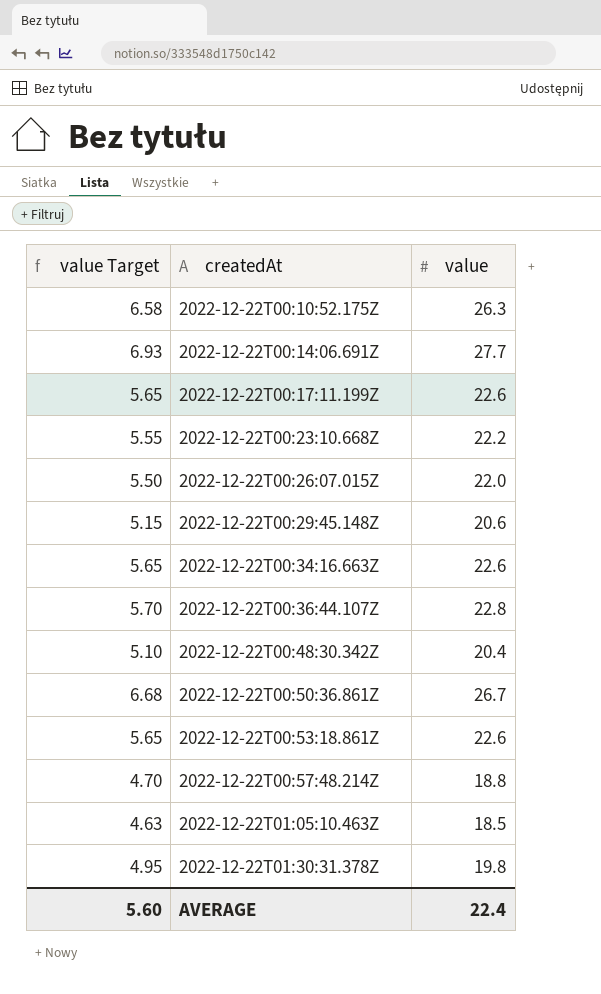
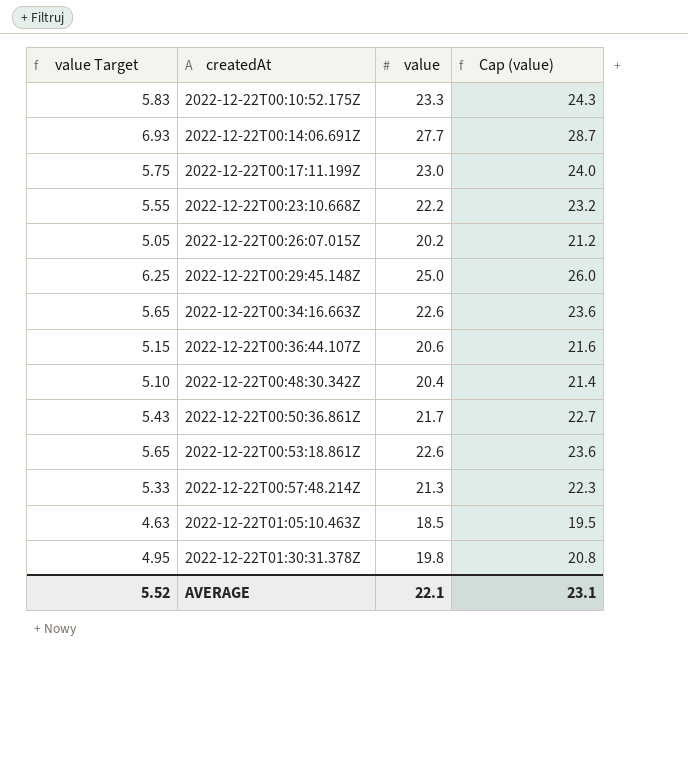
column Cap (value) | formula: none -> [value] + 1
2022-12-22T00:10:52.175Z | value Target: 6.58 -> 5.83
2022-12-22T00:10:52.175Z | value: 26.3 -> 23.3
2022-12-22T00:17:11.199Z | value Target: 5.65 -> 5.75
2022-12-22T00:17:11.199Z | value: 22.6 -> 23.0
2022-12-22T00:26:07.015Z | value Target: 5.50 -> 5.05
2022-12-22T00:26:07.015Z | value: 22.0 -> 20.2
2022-12-22T00:29:45.148Z | value Target: 5.15 -> 6.25
2022-12-22T00:29:45.148Z | value: 20.6 -> 25.0
2022-12-22T00:36:44.107Z | value Target: 5.70 -> 5.15
2022-12-22T00:36:44.107Z | value: 22.8 -> 20.6
2022-12-22T00:50:36.861Z | value Target: 6.68 -> 5.43
2022-12-22T00:50:36.861Z | value: 26.7 -> 21.7
2022-12-22T00:57:48.214Z | value Target: 4.70 -> 5.33
2022-12-22T00:57:48.214Z | value: 18.8 -> 21.3
AVERAGE | value Target: 5.60 -> 5.52
AVERAGE | value: 22.4 -> 22.1

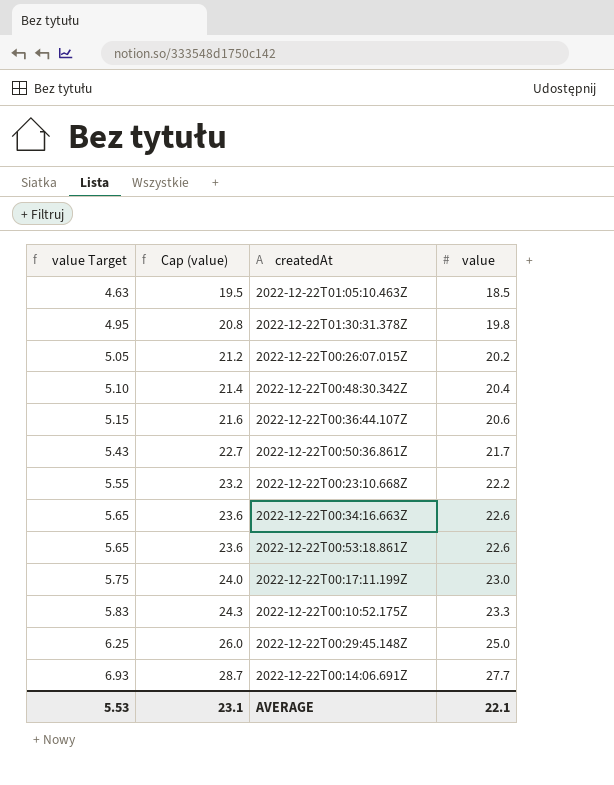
row order: createdAt ascending -> value Target ascending
column Cap (value) | position: 4 -> 2
row 2022-12-22T00:57:48.214Z: 5.33 | 21.3 | 22.3 -> none
AVERAGE | value Target: 5.52 -> 5.53

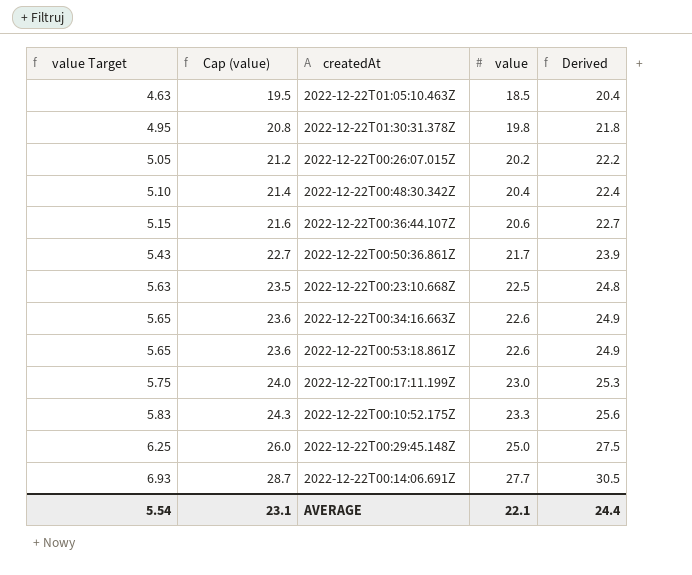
column Derived | formula: none -> [value] * 1.1
2022-12-22T00:23:10.668Z | value Target: 5.55 -> 5.63
2022-12-22T00:23:10.668Z | Cap (value): 23.2 -> 23.5
2022-12-22T00:23:10.668Z | value: 22.2 -> 22.5
AVERAGE | value Target: 5.53 -> 5.54

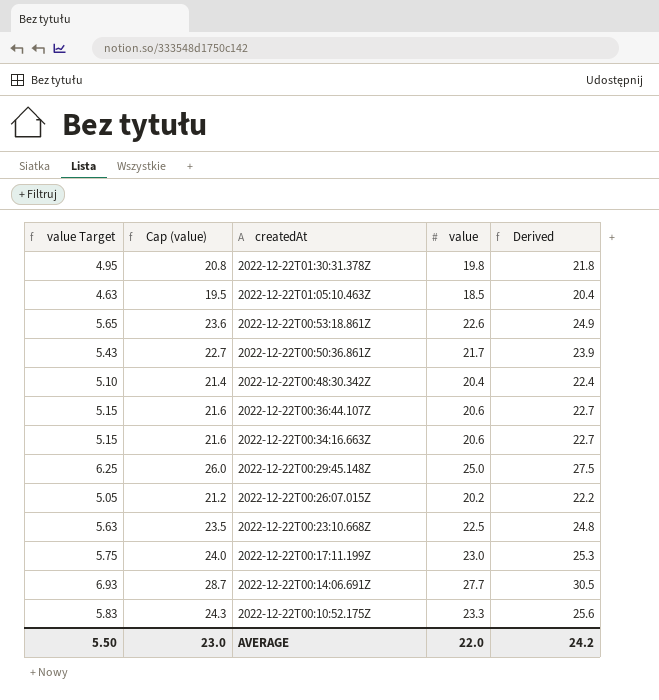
row order: value Target ascending -> createdAt descending
2022-12-22T00:34:16.663Z | value Target: 5.65 -> 5.15
2022-12-22T00:34:16.663Z | Cap (value): 23.6 -> 21.6
2022-12-22T00:34:16.663Z | value: 22.6 -> 20.6
2022-12-22T00:34:16.663Z | Derived: 24.9 -> 22.7
AVERAGE | value Target: 5.54 -> 5.50
AVERAGE | Cap (value): 23.1 -> 23.0
AVERAGE | value: 22.1 -> 22.0
AVERAGE | Derived: 24.4 -> 24.2

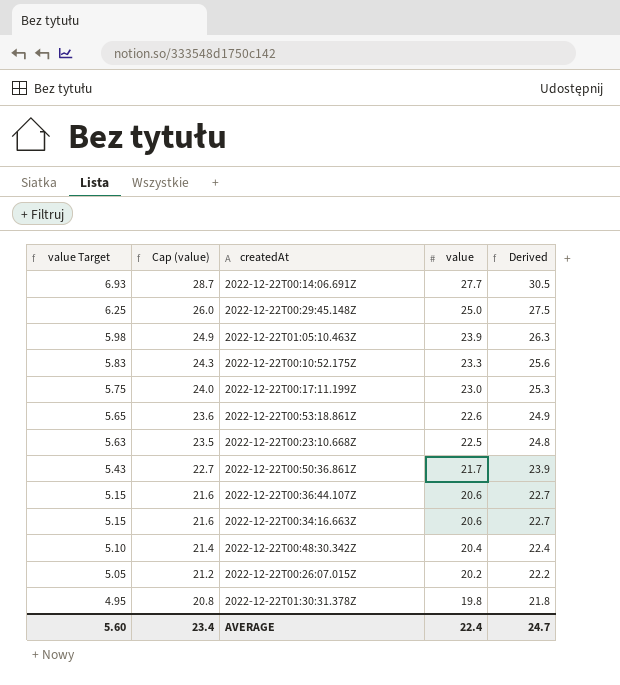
row order: createdAt descending -> value Target descending
2022-12-22T01:05:10.463Z | value Target: 4.63 -> 5.98
2022-12-22T01:05:10.463Z | Cap (value): 19.5 -> 24.9
2022-12-22T01:05:10.463Z | value: 18.5 -> 23.9
2022-12-22T01:05:10.463Z | Derived: 20.4 -> 26.3
AVERAGE | value Target: 5.50 -> 5.60
AVERAGE | Cap (value): 23.0 -> 23.4
AVERAGE | value: 22.0 -> 22.4
AVERAGE | Derived: 24.2 -> 24.7

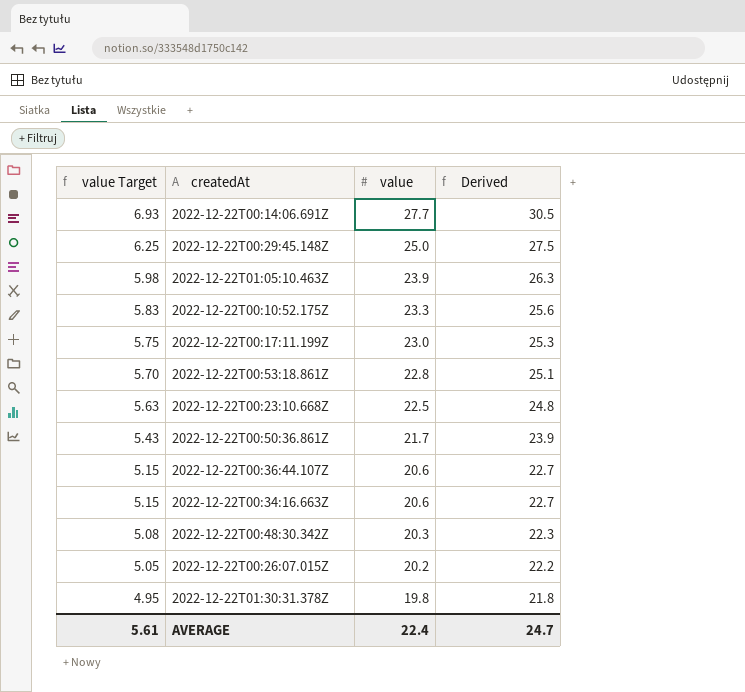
column Cap (value) | formula: [value] + 1 -> none
2022-12-22T00:53:18.861Z | value Target: 5.65 -> 5.70
2022-12-22T00:53:18.861Z | value: 22.6 -> 22.8
2022-12-22T00:53:18.861Z | Derived: 24.9 -> 25.1
2022-12-22T00:48:30.342Z | value Target: 5.10 -> 5.08
2022-12-22T00:48:30.342Z | value: 20.4 -> 20.3
2022-12-22T00:48:30.342Z | Derived: 22.4 -> 22.3
AVERAGE | value Target: 5.60 -> 5.61

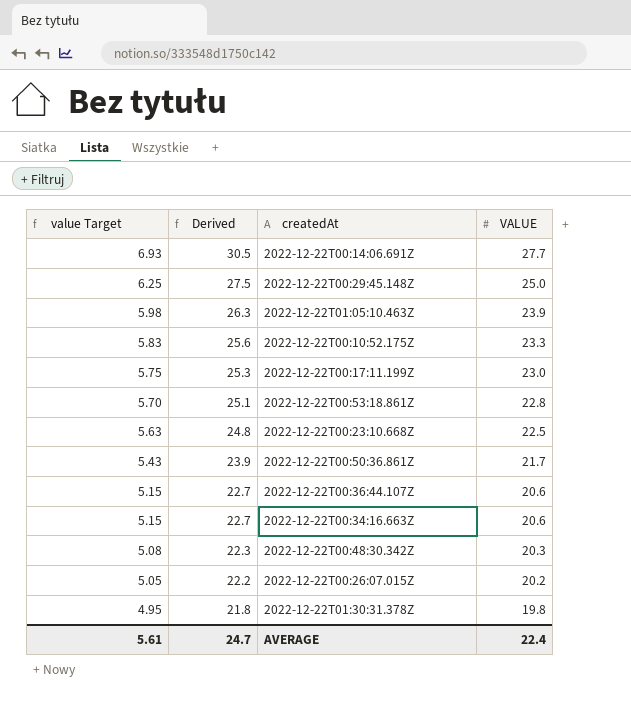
column Derived | position: 4 -> 2
column name: value -> VALUE

